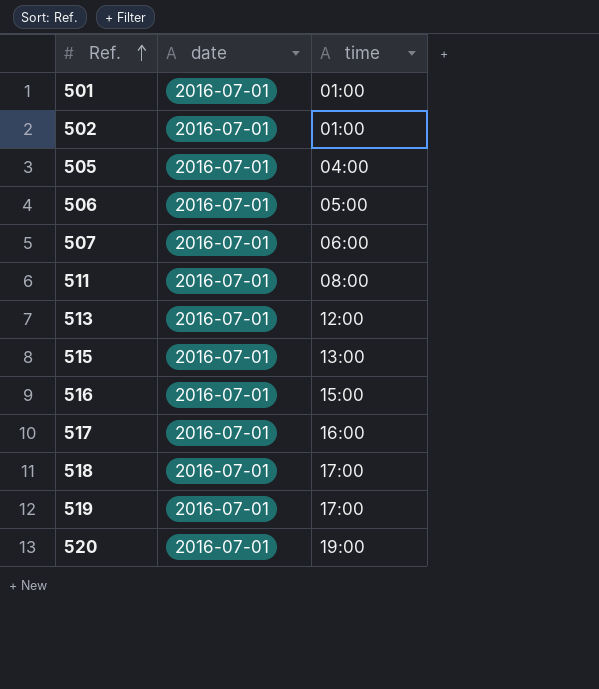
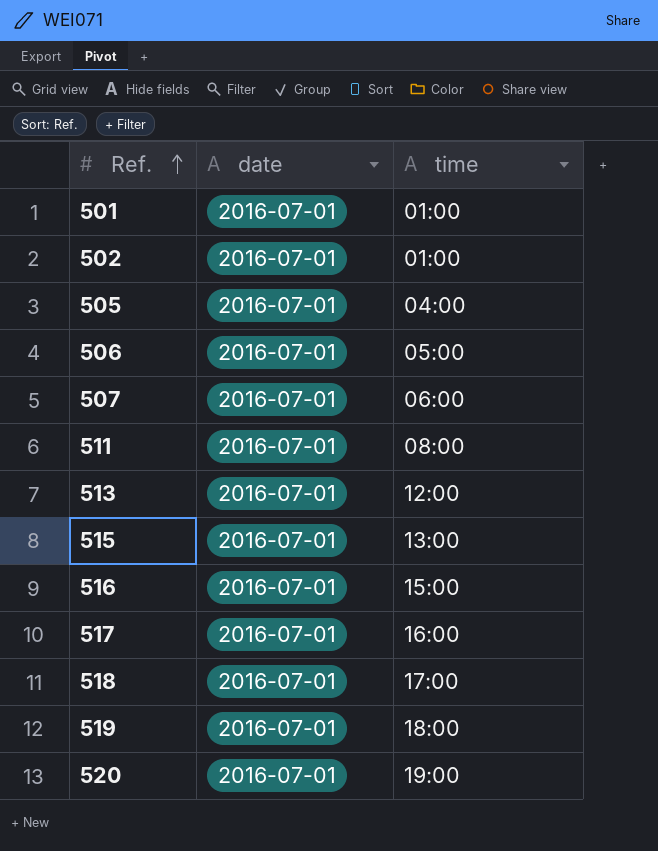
519 | time: 17:00 -> 18:00

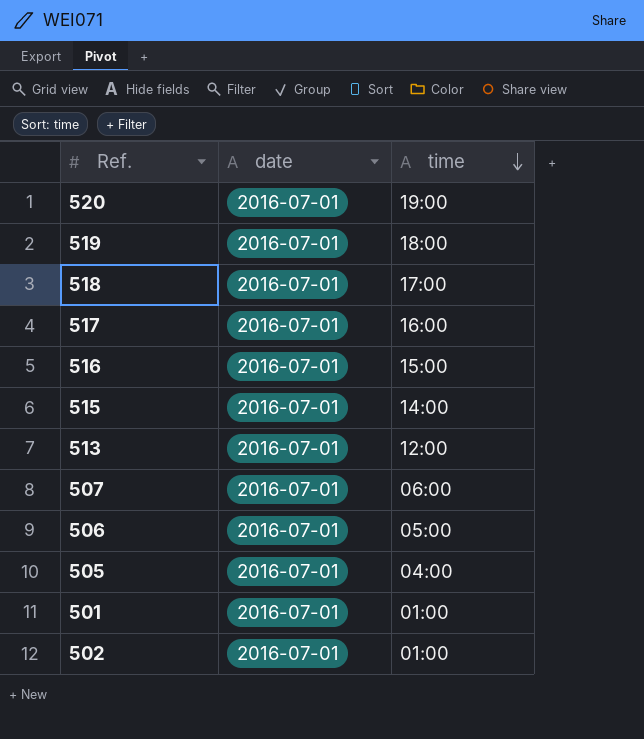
row order: Ref. ascending -> time descending
row 511: 2016-07-01 | 08:00 -> none
515 | time: 13:00 -> 14:00

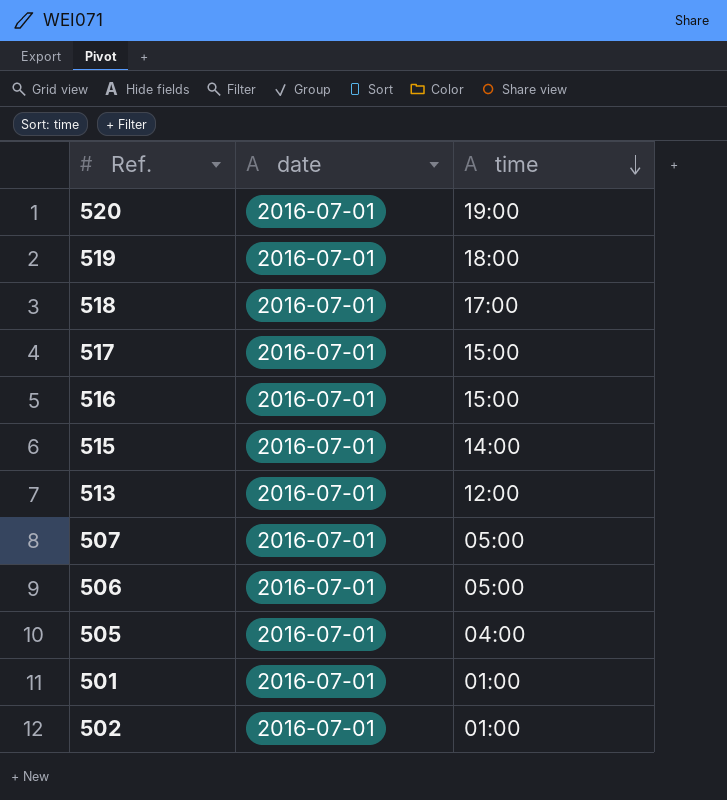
517 | time: 16:00 -> 15:00
507 | time: 06:00 -> 05:00

